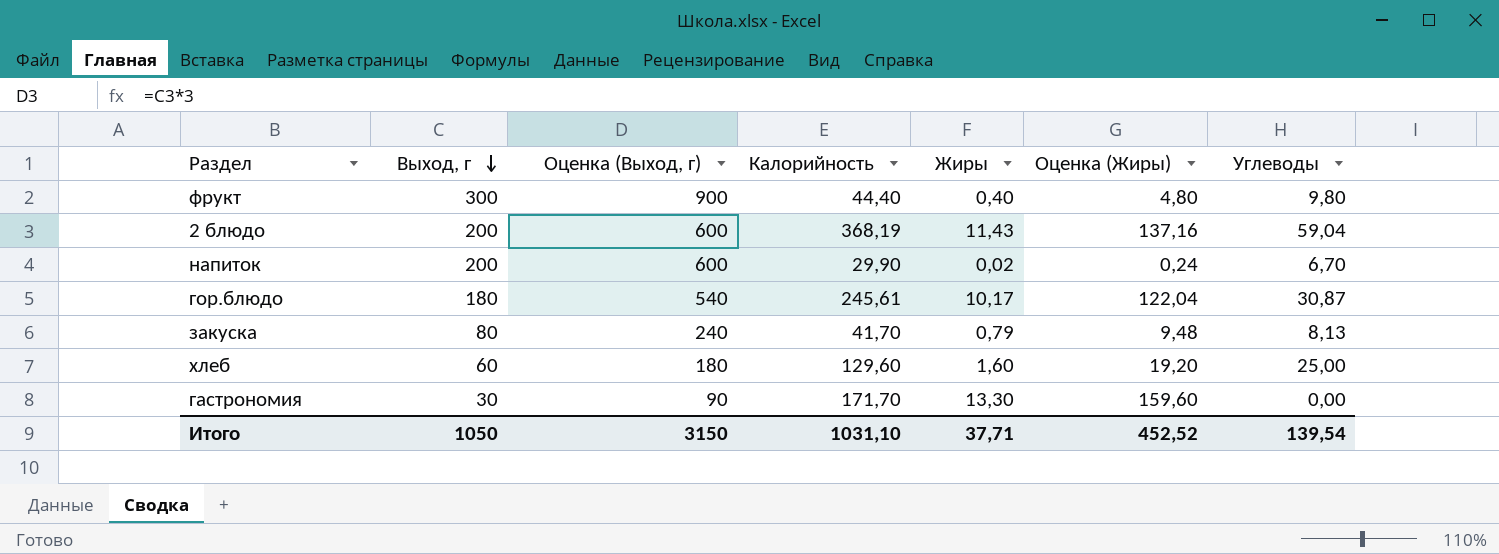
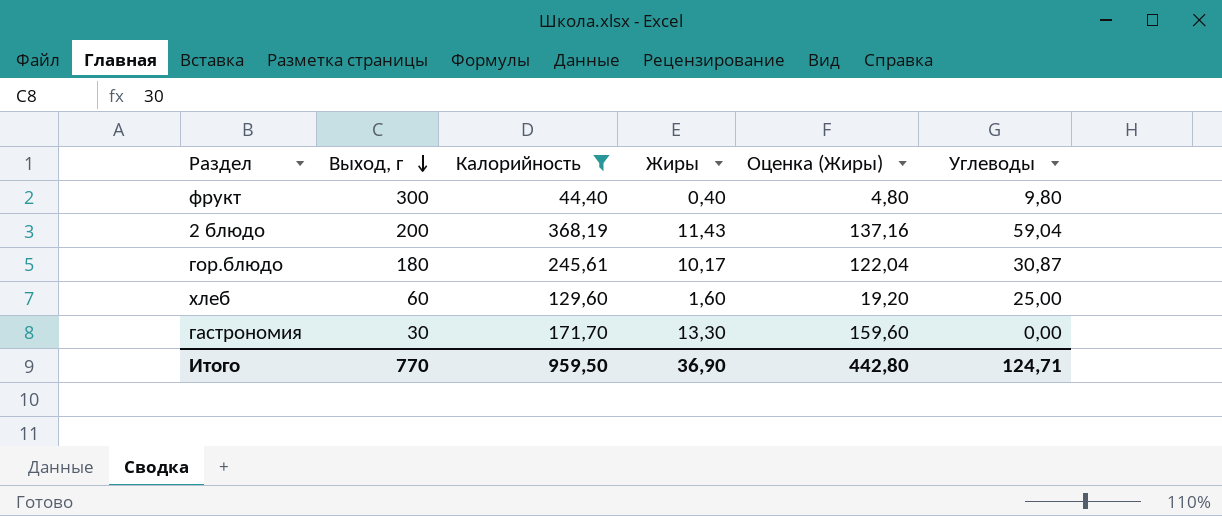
filter: none -> Калорийность >= 44,40
column Оценка (Выход, г) | formula: [Выход, г] * 3 -> none
Итого | Выход, г: 1050 -> 770
Итого | Калорийность: 1031,10 -> 959,50
Итого | Жиры: 37,71 -> 36,90
Итого | Оценка (Жиры): 452,52 -> 442,80
Итого | Углеводы: 139,54 -> 124,71

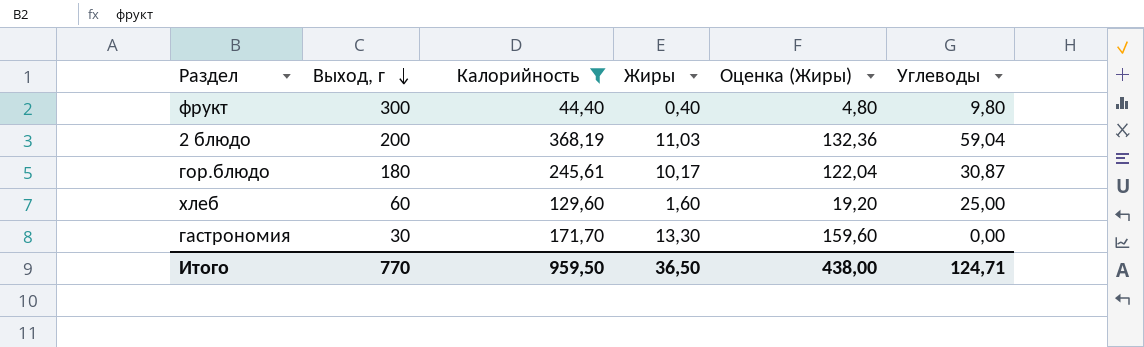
2 блюдо | Жиры: 11,43 -> 11,03
2 блюдо | Оценка (Жиры): 137,16 -> 132,36
Итого | Жиры: 36,90 -> 36,50
Итого | Оценка (Жиры): 442,80 -> 438,00

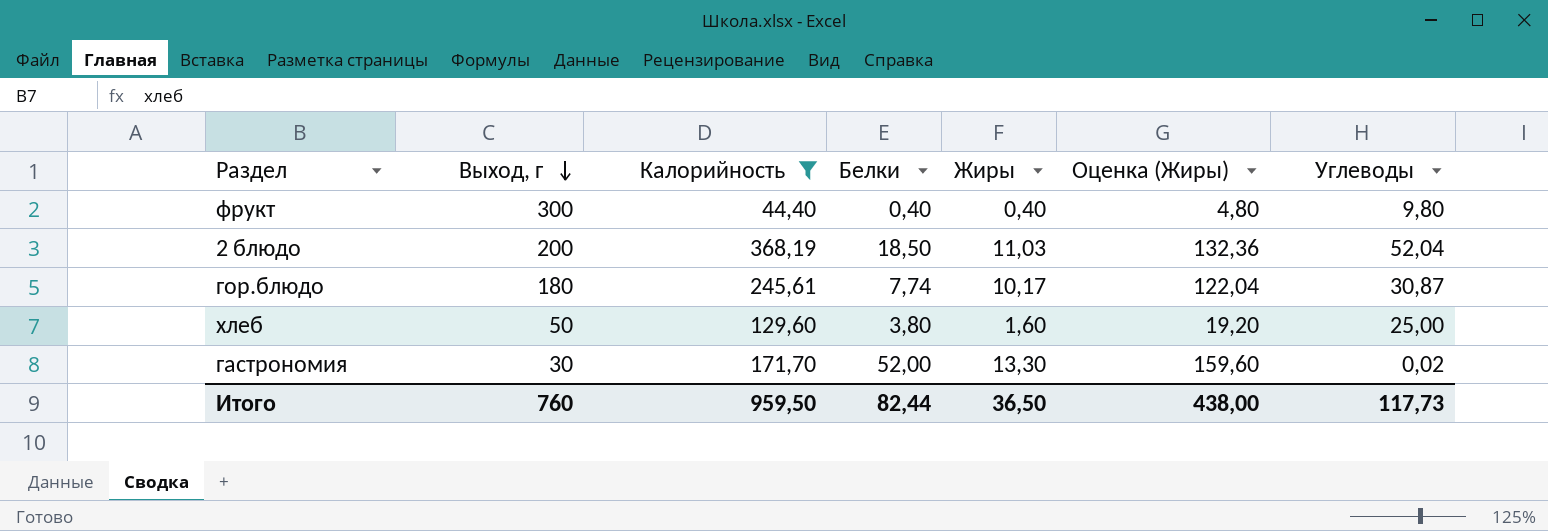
column Белки | position: none -> 4
2 блюдо | Углеводы: 59,04 -> 52,04
хлеб | Выход, г: 60 -> 50
гастрономия | Углеводы: 0,00 -> 0,02
Итого | Выход, г: 770 -> 760
Итого | Углеводы: 124,71 -> 117,73

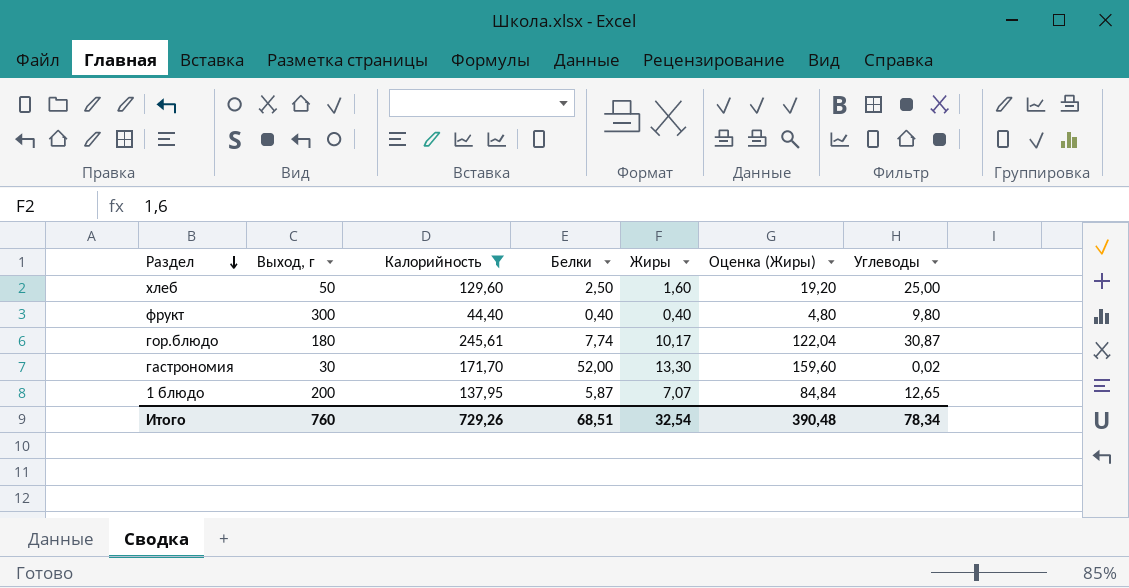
row order: Выход, г descending -> Раздел descending
row 2 блюдо: 200 | 368,19 | 18,50 | 11,03 | 132,36 | 52,04 -> none
хлеб | Белки: 3,80 -> 2,50
row 1 блюдо: none -> 200 | 137,95 | 5,87 | 7,07 | 84,84 | 12,65
Итого | Калорийность: 959,50 -> 729,26
Итого | Белки: 82,44 -> 68,51
Итого | Жиры: 36,50 -> 32,54
Итого | Оценка (Жиры): 438,00 -> 390,48
Итого | Углеводы: 117,73 -> 78,34

